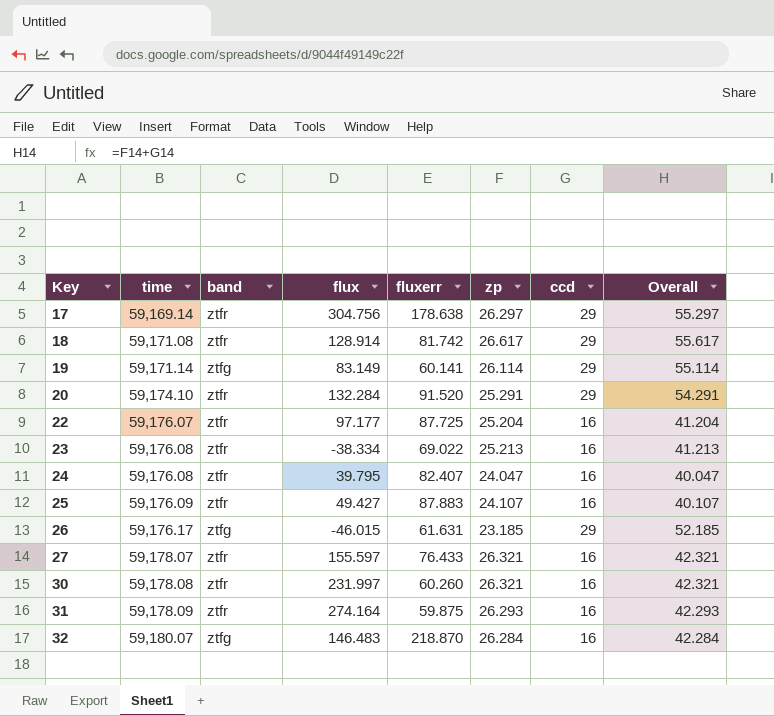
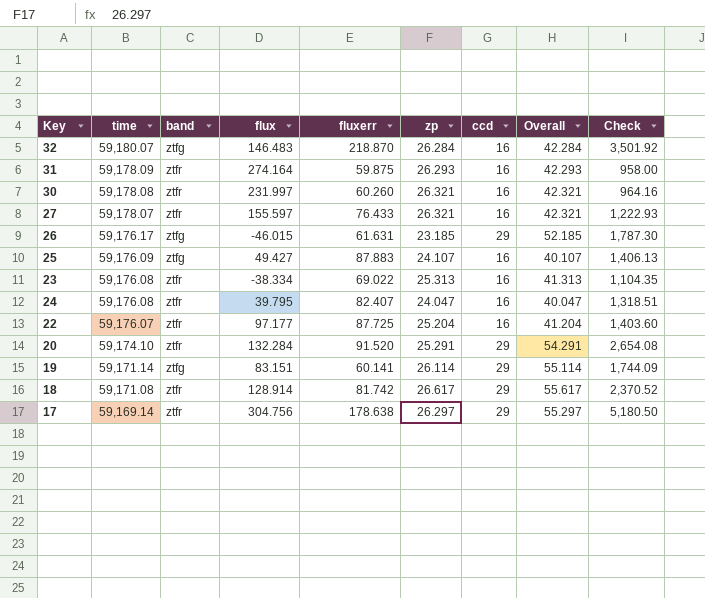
row order: Key ascending -> time descending
column Check | formula: none -> [fluxerr] * [ccd]
25 | band: ztfr -> ztfg
23 | zp: 25.213 -> 25.313
23 | Overall: 41.213 -> 41.313
19 | flux: 83.149 -> 83.151

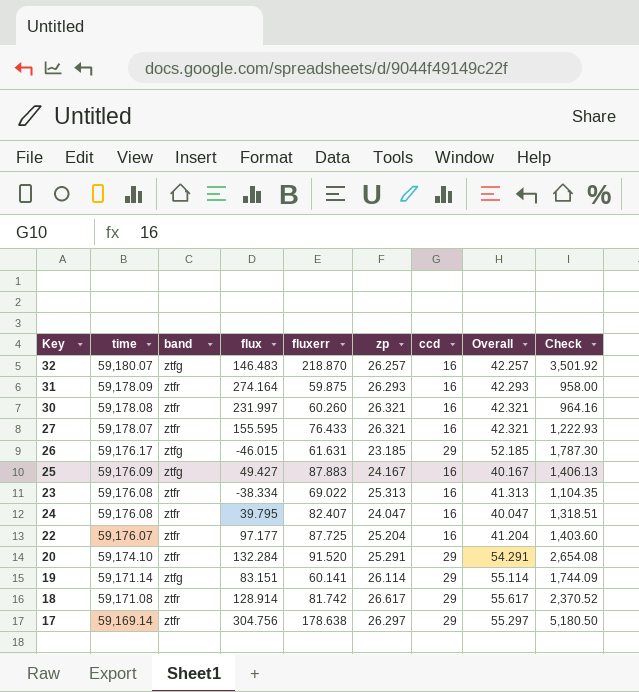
32 | zp: 26.284 -> 26.257
32 | Overall: 42.284 -> 42.257
27 | flux: 155.597 -> 155.595
25 | zp: 24.107 -> 24.167
25 | Overall: 40.107 -> 40.167

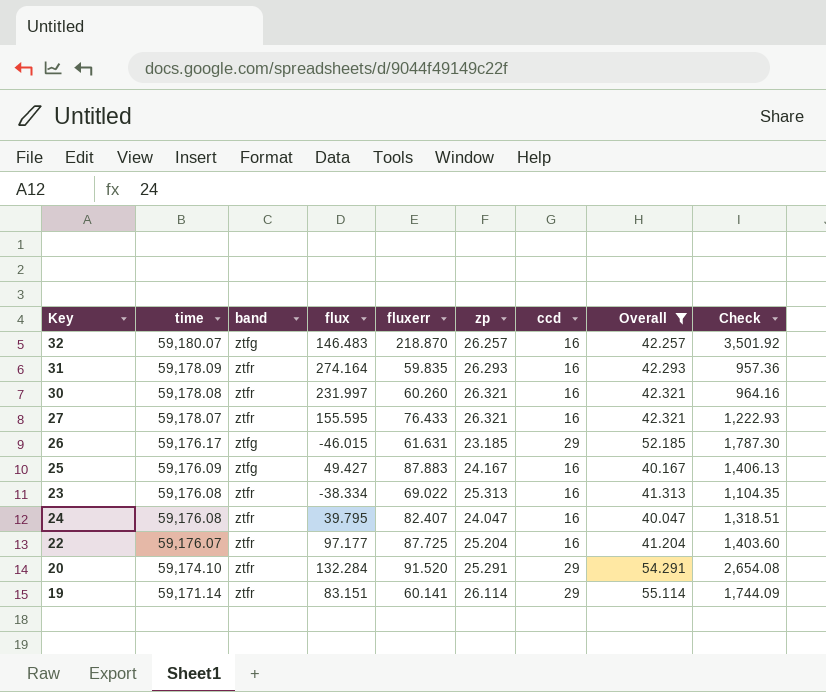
filter: none -> Overall <= 55.114
31 | fluxerr: 59.875 -> 59.835
31 | Check: 958.00 -> 957.36
19 | band: ztfg -> ztfr

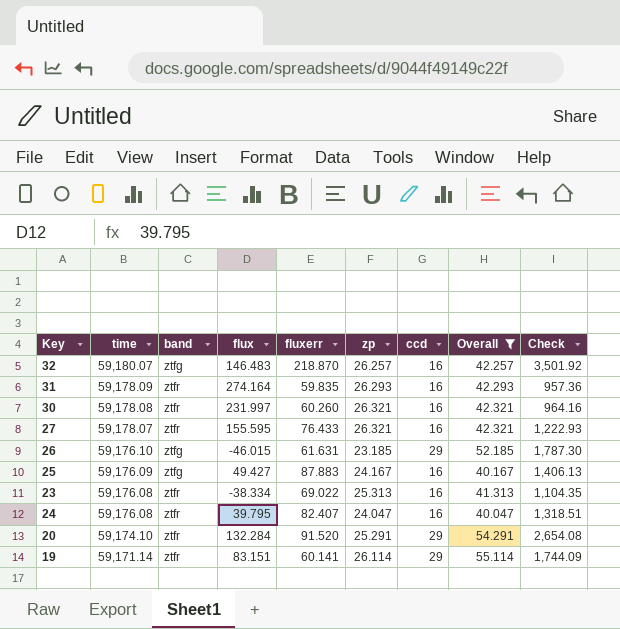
row 22: 59,176.07 | ztfr | 97.177 | 87.725 | 25.204 | 16 | 41.204 | 1,403.60 -> none
26 | time: 59,176.17 -> 59,176.10

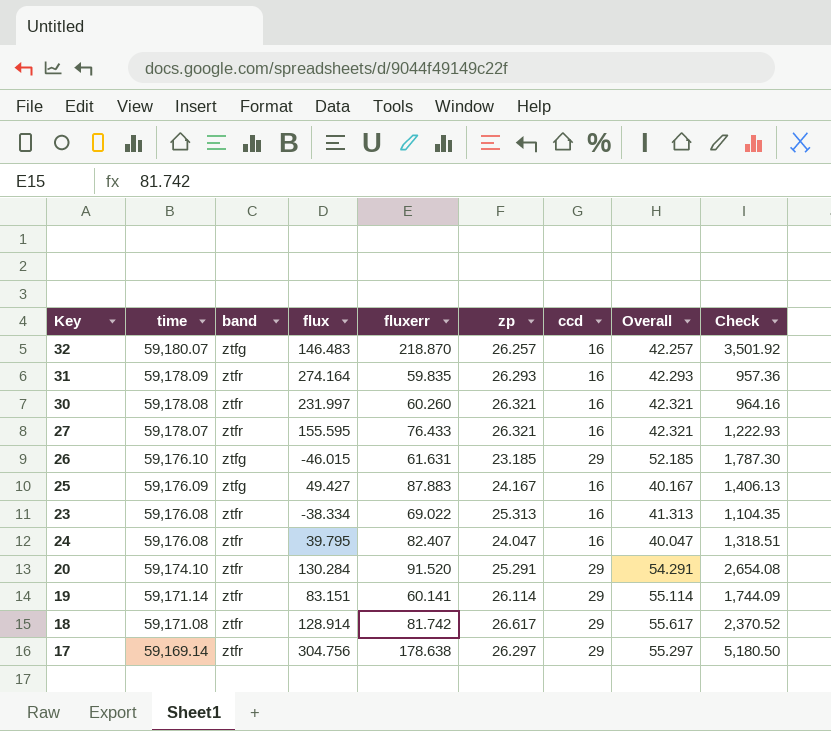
filter: Overall <= 55.114 -> none
20 | flux: 132.284 -> 130.284

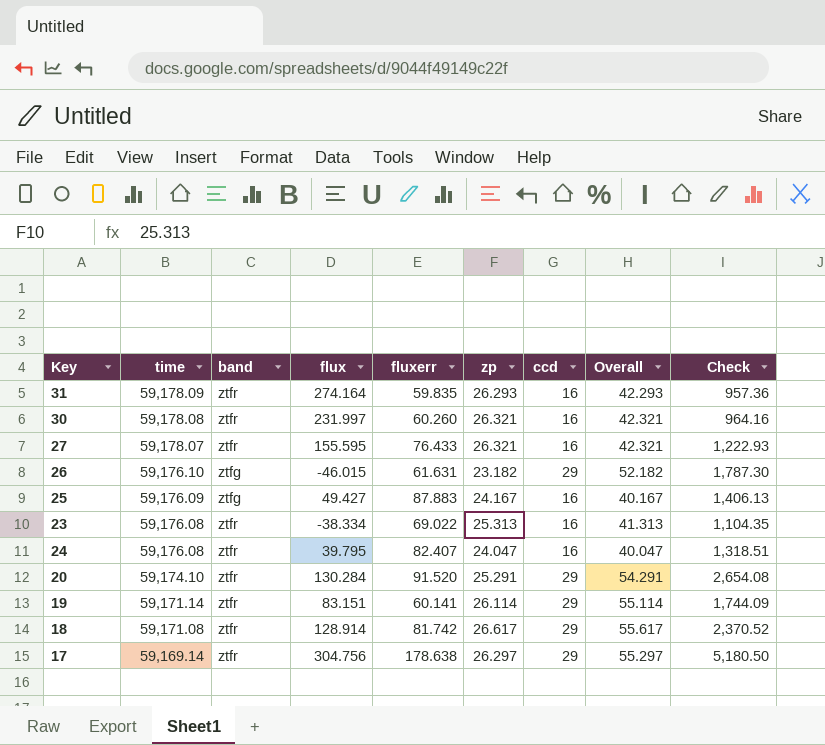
row 32: 59,180.07 | ztfg | 146.483 | 218.870 | 26.257 | 16 | 42.257 | 3,501.92 -> none
26 | zp: 23.185 -> 23.182
26 | Overall: 52.185 -> 52.182

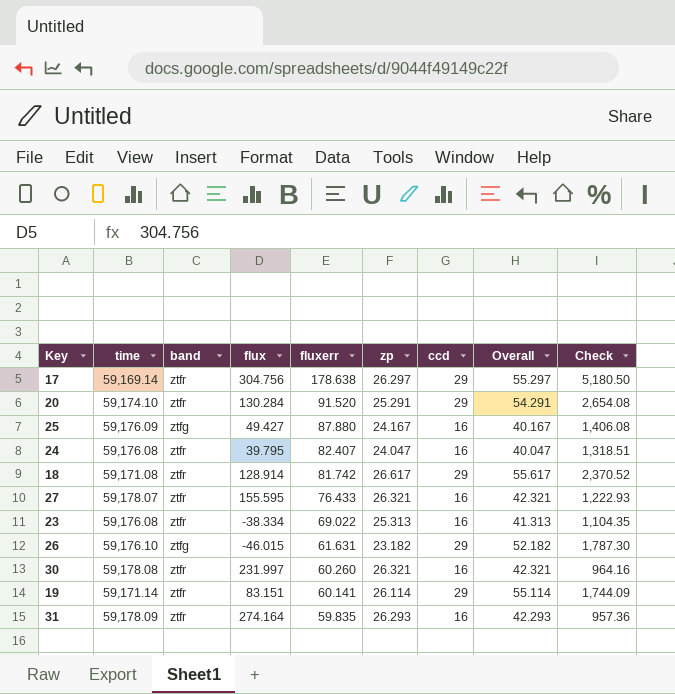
row order: time descending -> fluxerr descending
25 | fluxerr: 87.883 -> 87.880
25 | Check: 1,406.13 -> 1,406.08

